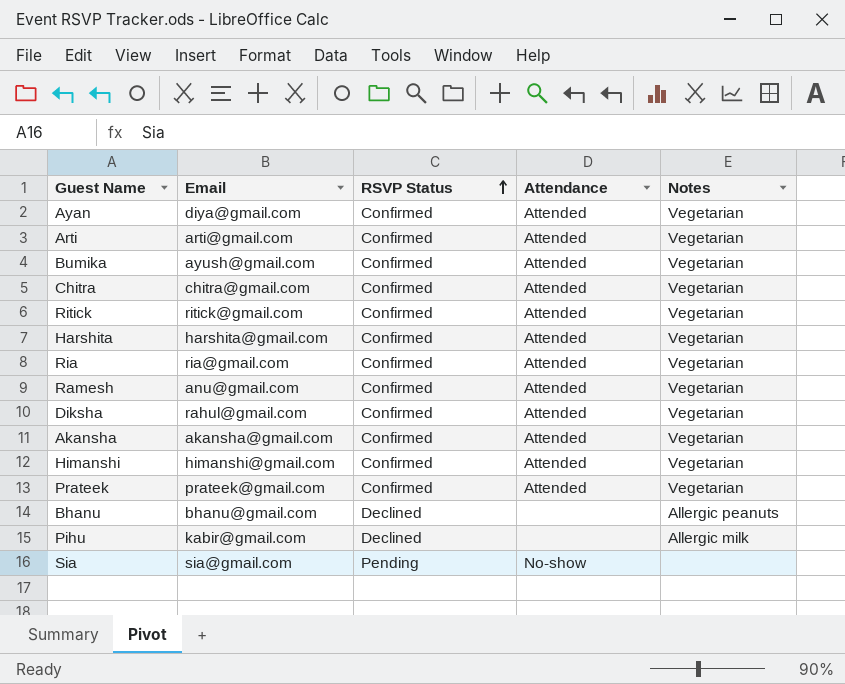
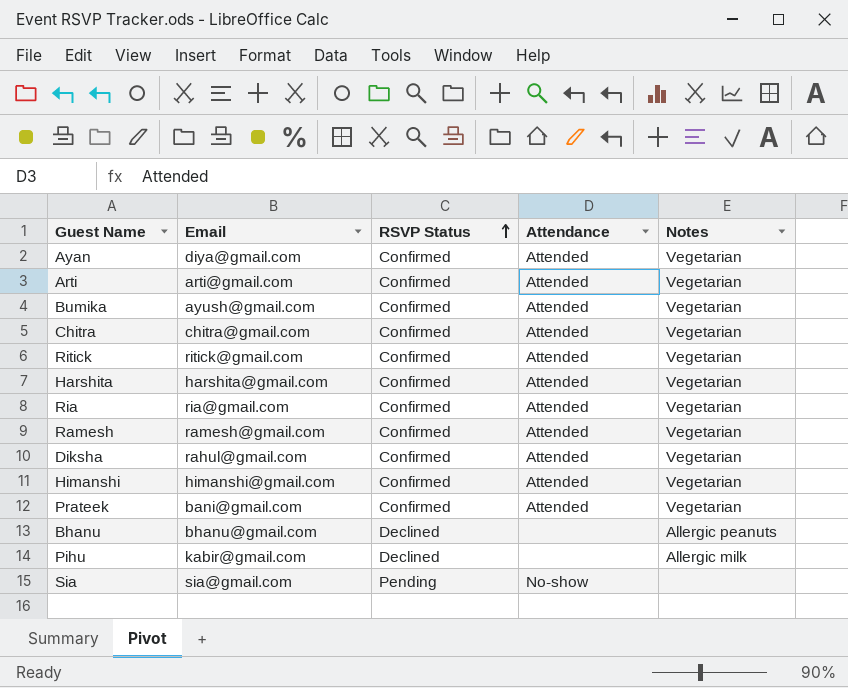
row Akansha: akansha@gmail.com | Confirmed | Attended | Vegetarian -> none
Ramesh | Email: anu@gmail.com -> ramesh@gmail.com
Prateek | Email: prateek@gmail.com -> bani@gmail.com

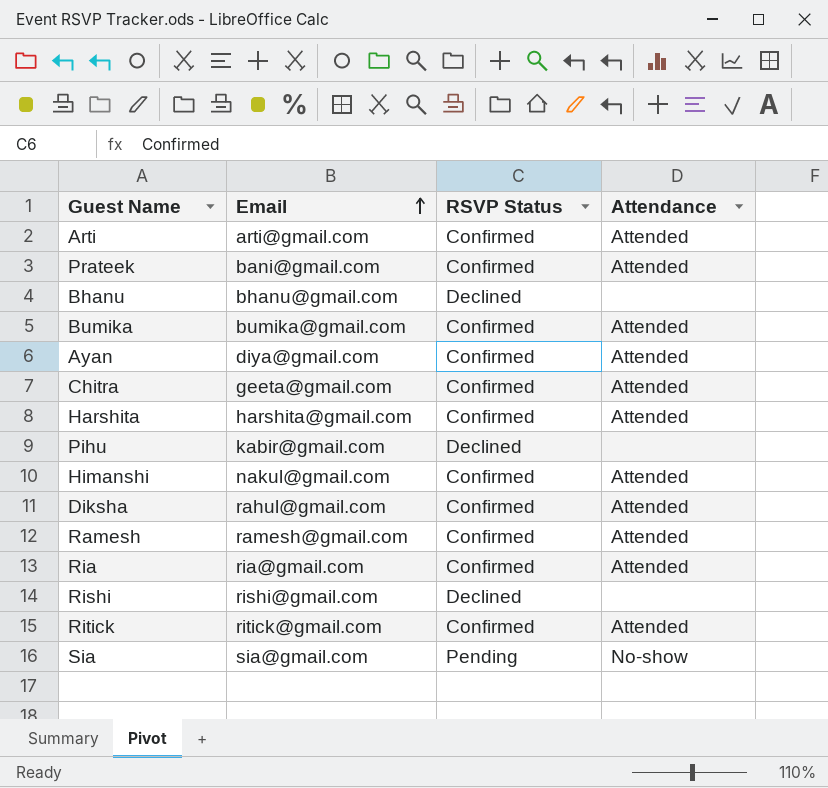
row order: RSVP Status ascending -> Email ascending
column Notes | position: 5 -> none
Bumika | Email: ayush@gmail.com -> bumika@gmail.com
Chitra | Email: chitra@gmail.com -> geeta@gmail.com
Himanshi | Email: himanshi@gmail.com -> nakul@gmail.com
row Rishi: none -> rishi@gmail.com | Declined | none

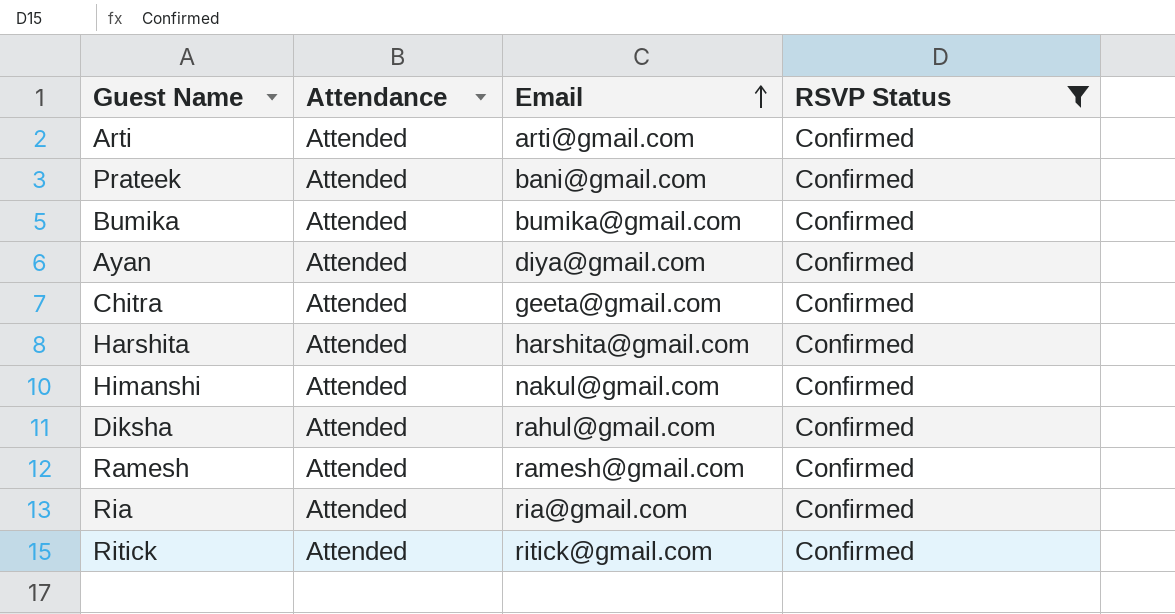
filter: none -> RSVP Status = Confirmed
column Attendance | position: 4 -> 2

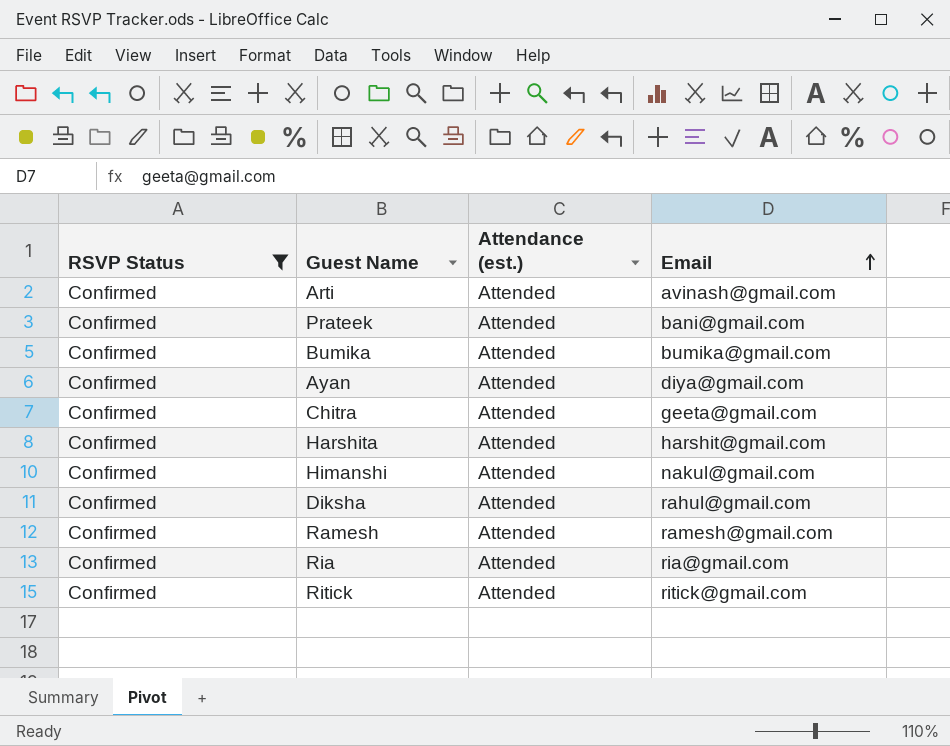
column RSVP Status | position: 4 -> 1
column name: Attendance -> Attendance (est.)
Arti | Email: arti@gmail.com -> avinash@gmail.com
Harshita | Email: harshita@gmail.com -> harshit@gmail.com

